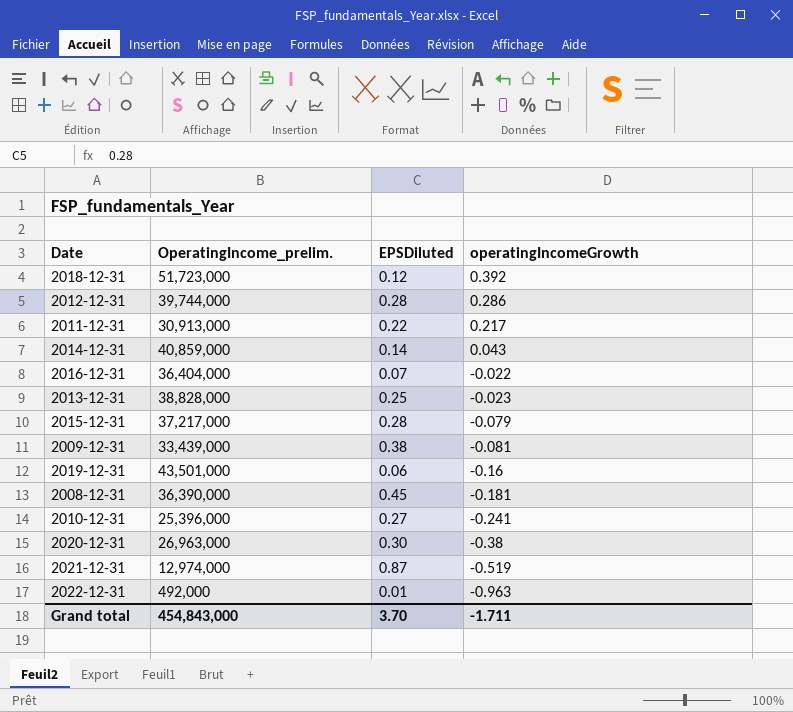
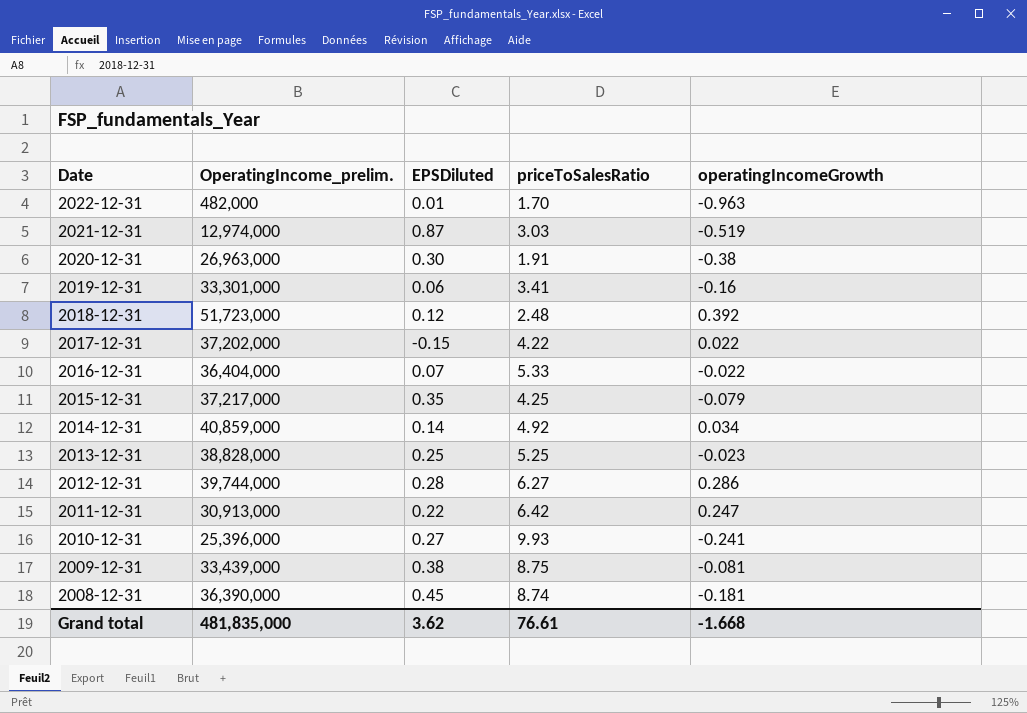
row order: operatingIncomeGrowth descending -> Date descending
column priceToSalesRatio | position: none -> 4
2022-12-31 | OperatingIncome_prelim.: 492,000 -> 482,000
2019-12-31 | OperatingIncome_prelim.: 43,501,000 -> 33,301,000
row 2017-12-31: none -> 37,202,000 | -0.15 | 4.22 | 0.022
2015-12-31 | EPSDiluted: 0.28 -> 0.35
2014-12-31 | operatingIncomeGrowth: 0.043 -> 0.034
2011-12-31 | operatingIncomeGrowth: 0.217 -> 0.247
Grand total | OperatingIncome_prelim.: 454,843,000 -> 481,835,000
Grand total | EPSDiluted: 3.70 -> 3.62
Grand total | operatingIncomeGrowth: -1.711 -> -1.668

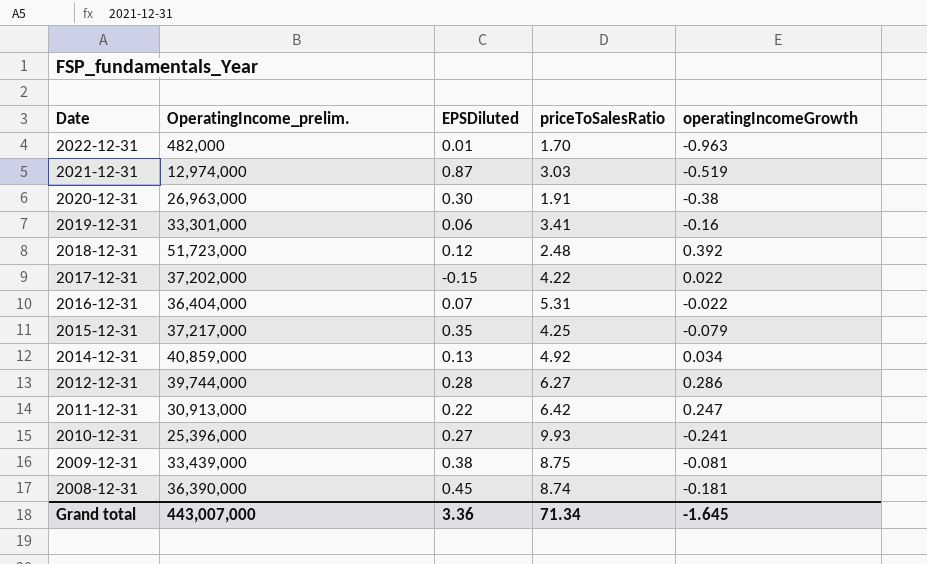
row 2013-12-31: 38,828,000 | 0.25 | 5.25 | -0.023 -> none
2016-12-31 | priceToSalesRatio: 5.33 -> 5.31
2014-12-31 | EPSDiluted: 0.14 -> 0.13
Grand total | OperatingIncome_prelim.: 481,835,000 -> 443,007,000
Grand total | EPSDiluted: 3.62 -> 3.36
Grand total | priceToSalesRatio: 76.61 -> 71.34
Grand total | operatingIncomeGrowth: -1.668 -> -1.645

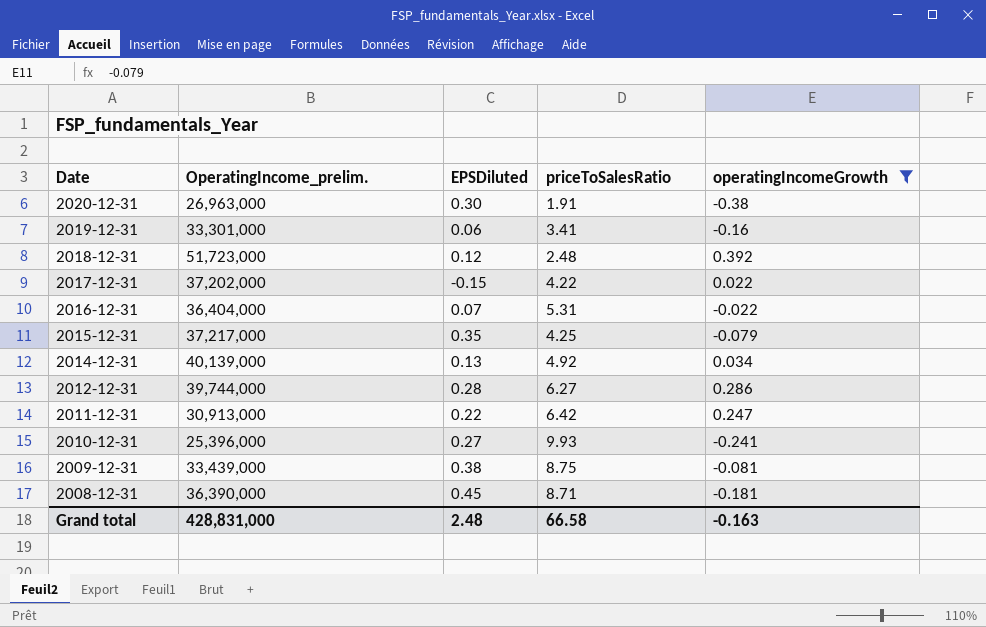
filter: none -> operatingIncomeGrowth >= -0.38
2014-12-31 | OperatingIncome_prelim.: 40,859,000 -> 40,139,000
2008-12-31 | priceToSalesRatio: 8.74 -> 8.71
Grand total | OperatingIncome_prelim.: 443,007,000 -> 428,831,000
Grand total | EPSDiluted: 3.36 -> 2.48
Grand total | priceToSalesRatio: 71.34 -> 66.58
Grand total | operatingIncomeGrowth: -1.645 -> -0.163

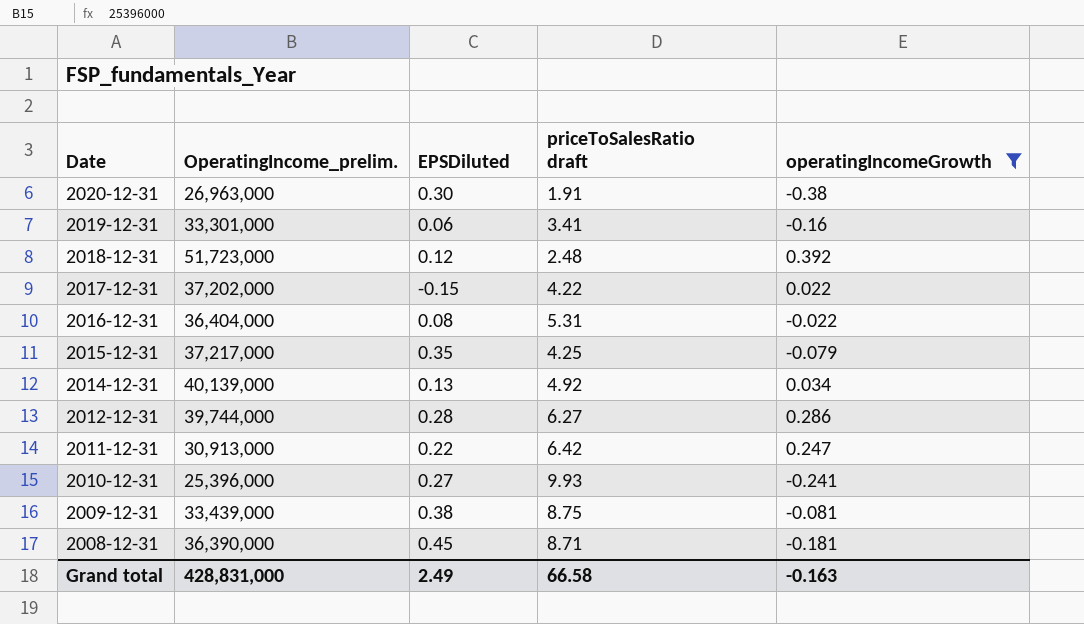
column name: priceToSalesRatio -> priceToSalesRatio draft
2016-12-31 | EPSDiluted: 0.07 -> 0.08
Grand total | EPSDiluted: 2.48 -> 2.49

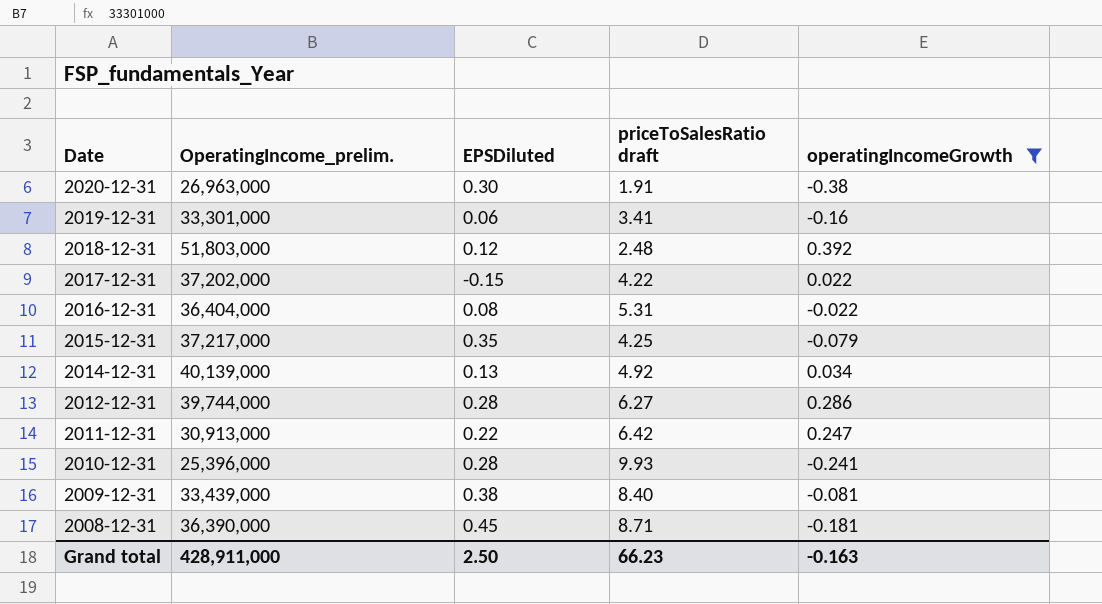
2018-12-31 | OperatingIncome_prelim.: 51,723,000 -> 51,803,000
2010-12-31 | EPSDiluted: 0.27 -> 0.28
2009-12-31 | priceToSalesRatio draft: 8.75 -> 8.40
Grand total | OperatingIncome_prelim.: 428,831,000 -> 428,911,000
Grand total | EPSDiluted: 2.49 -> 2.50
Grand total | priceToSalesRatio draft: 66.58 -> 66.23

